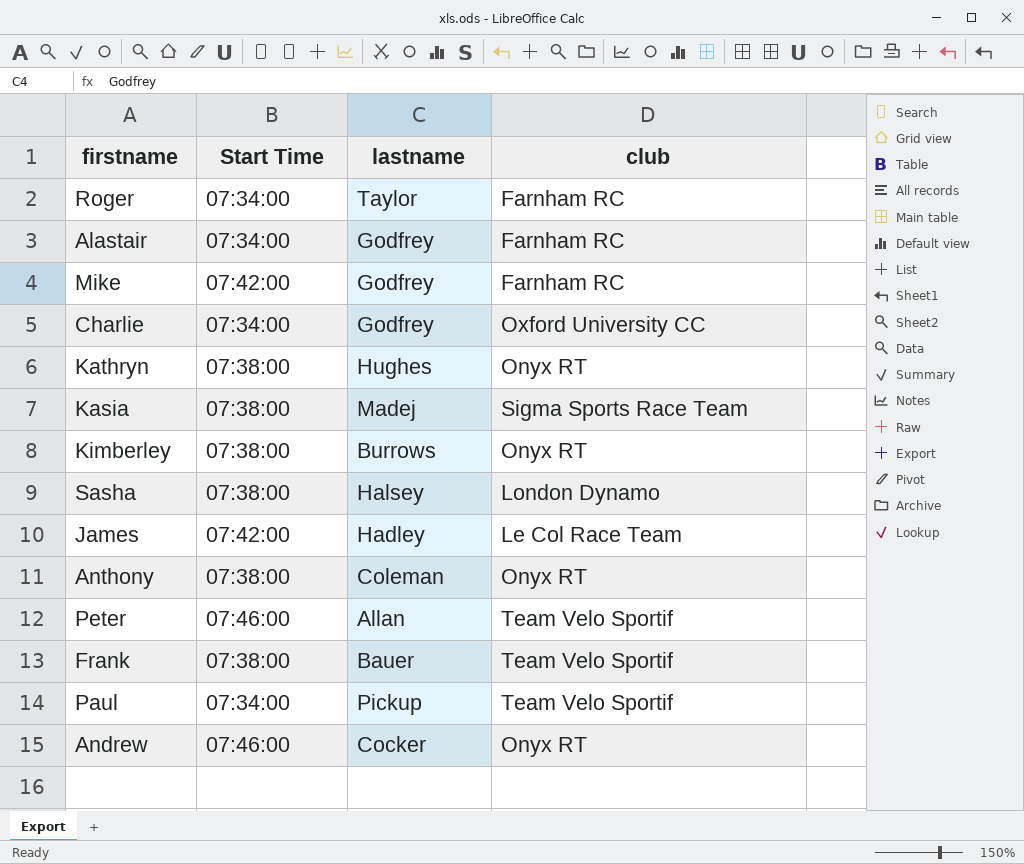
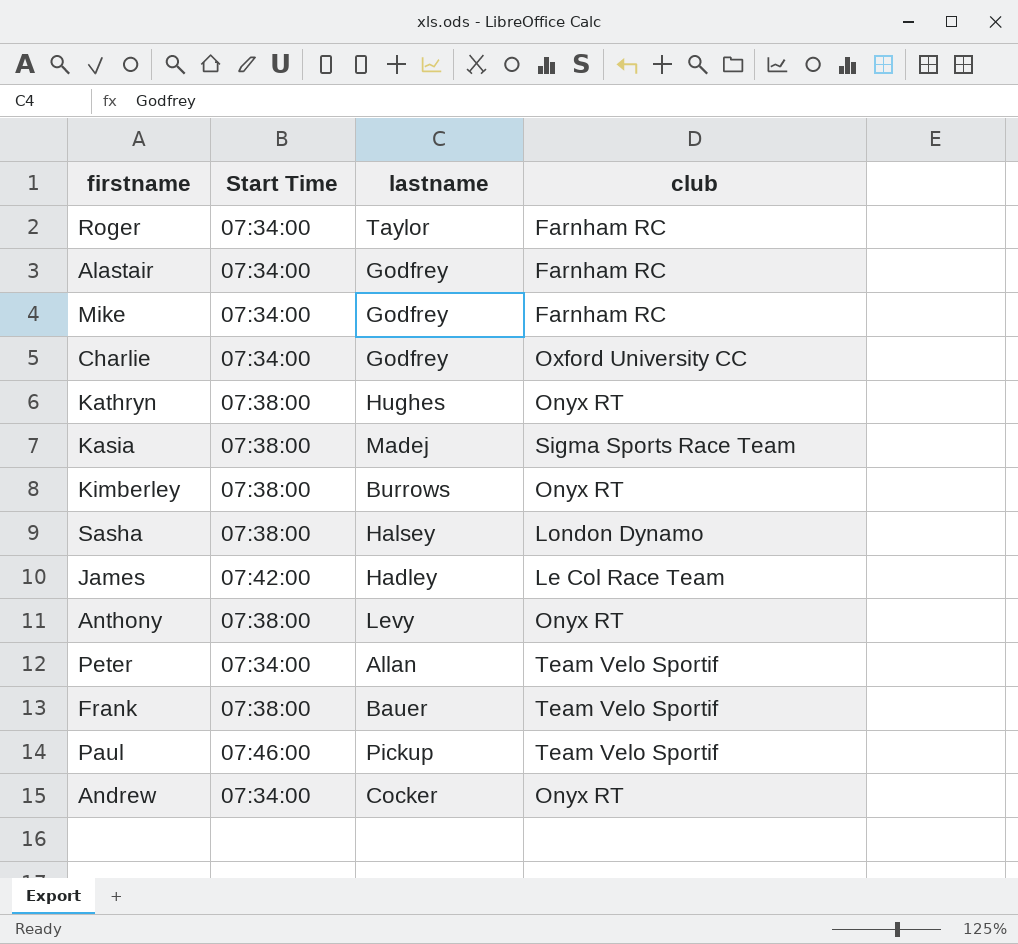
Mike | Start Time: 07:42:00 -> 07:34:00
Anthony | lastname: Coleman -> Levy
Peter | Start Time: 07:46:00 -> 07:34:00
Paul | Start Time: 07:34:00 -> 07:46:00
Andrew | Start Time: 07:46:00 -> 07:34:00

